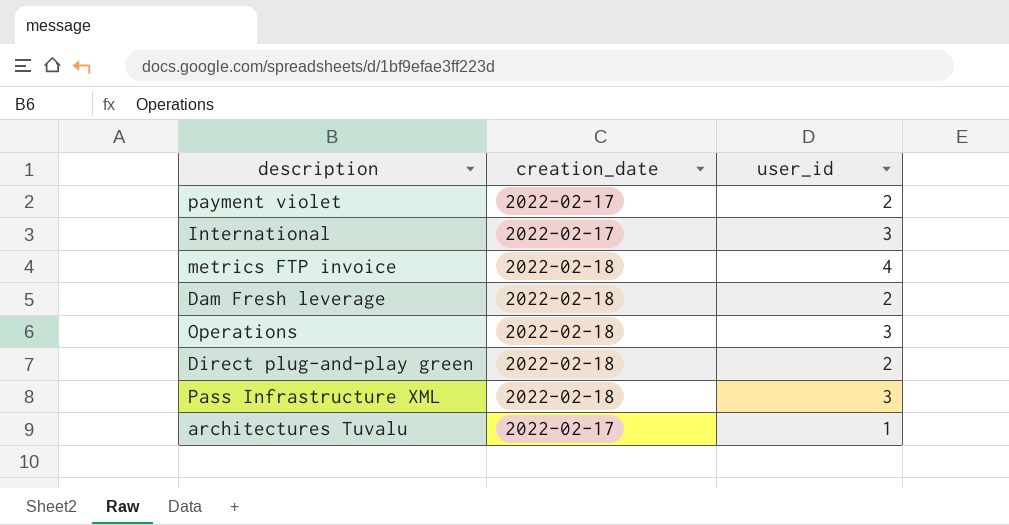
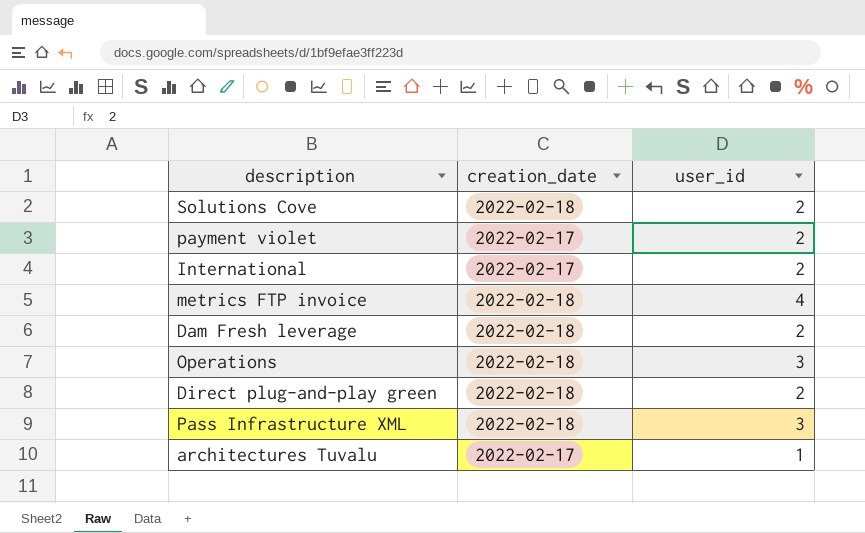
row Solutions Cove: none -> 2022-02-18 | 2
International | user_id: 3 -> 2

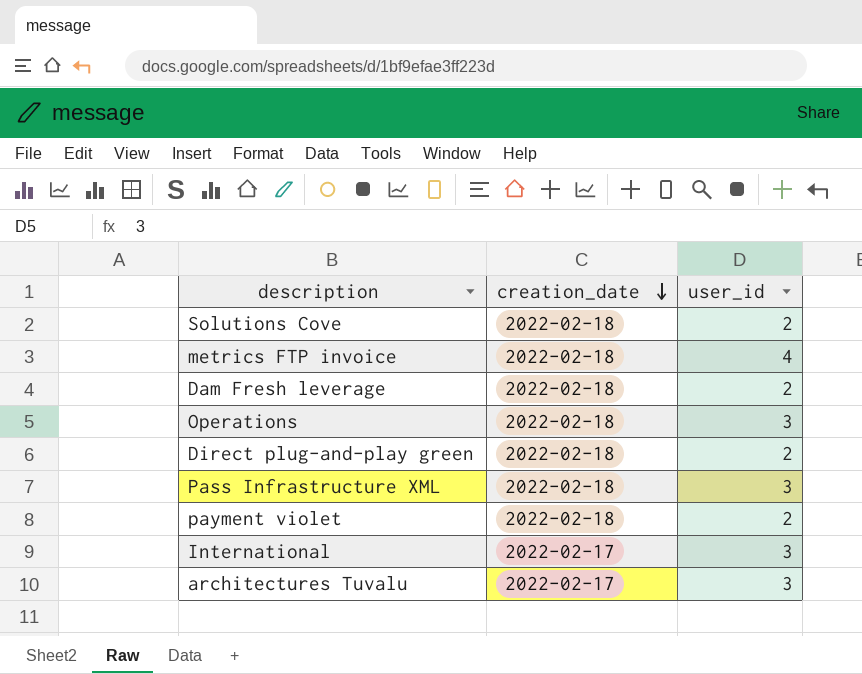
row order: none -> creation_date descending
payment violet | creation_date: 2022-02-17 -> 2022-02-18
International | user_id: 2 -> 3
architectures Tuvalu | user_id: 1 -> 3

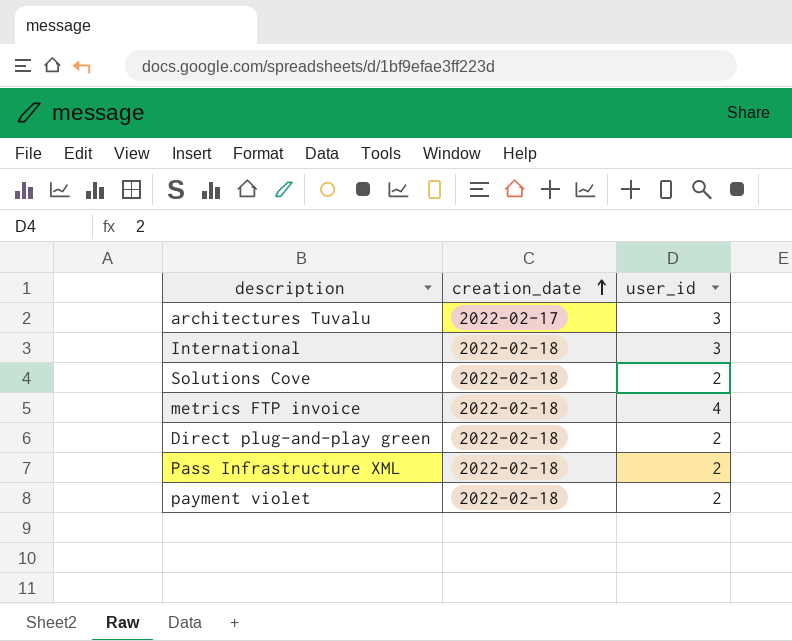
row order: creation_date descending -> creation_date ascending
row Dam Fresh leverage: 2022-02-18 | 2 -> none
row Operations: 2022-02-18 | 3 -> none
International | creation_date: 2022-02-17 -> 2022-02-18
Pass Infrastructure XML | user_id: 3 -> 2

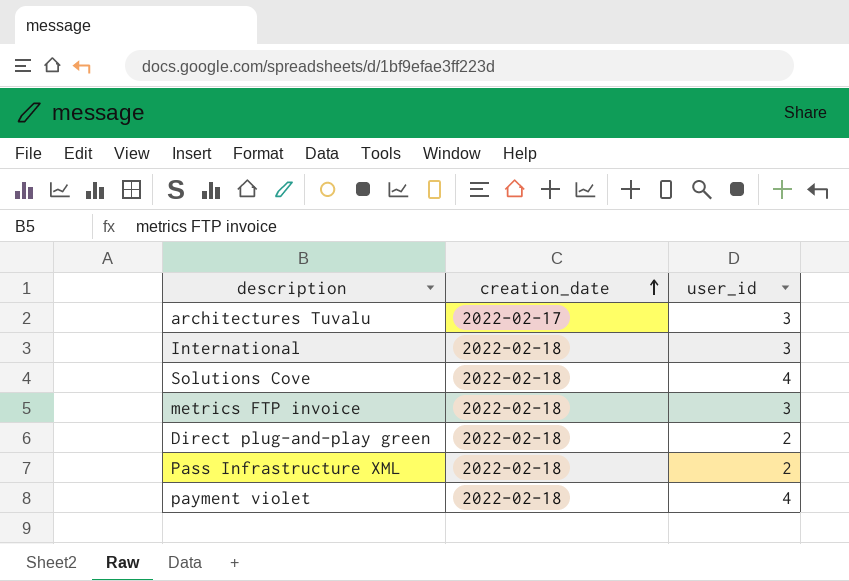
Solutions Cove | user_id: 2 -> 4
metrics FTP invoice | user_id: 4 -> 3
payment violet | user_id: 2 -> 4

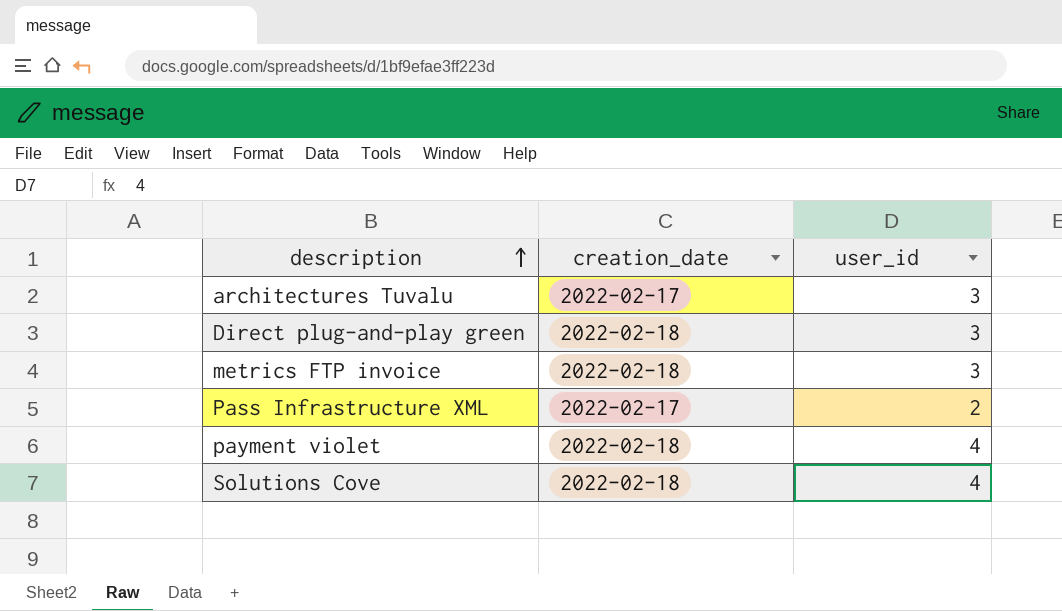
row order: creation_date ascending -> description ascending
row International: 2022-02-18 | 3 -> none
Direct plug-and-play green | user_id: 2 -> 3
Pass Infrastructure XML | creation_date: 2022-02-18 -> 2022-02-17

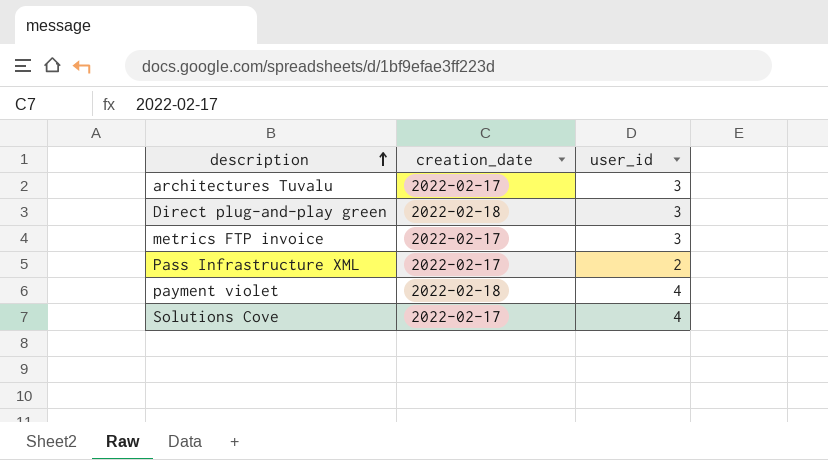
metrics FTP invoice | creation_date: 2022-02-18 -> 2022-02-17
Solutions Cove | creation_date: 2022-02-18 -> 2022-02-17

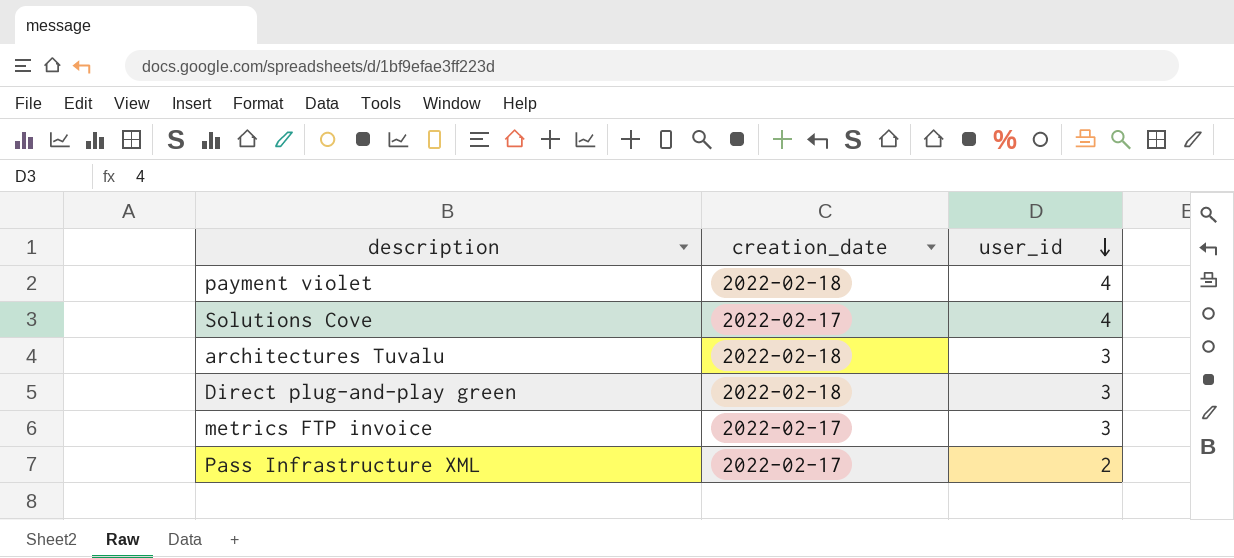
row order: description ascending -> user_id descending
architectures Tuvalu | creation_date: 2022-02-17 -> 2022-02-18

